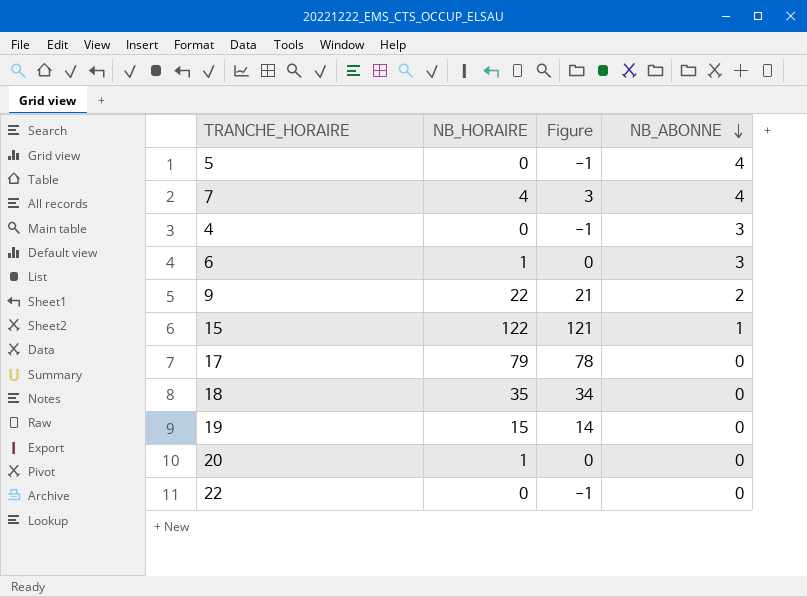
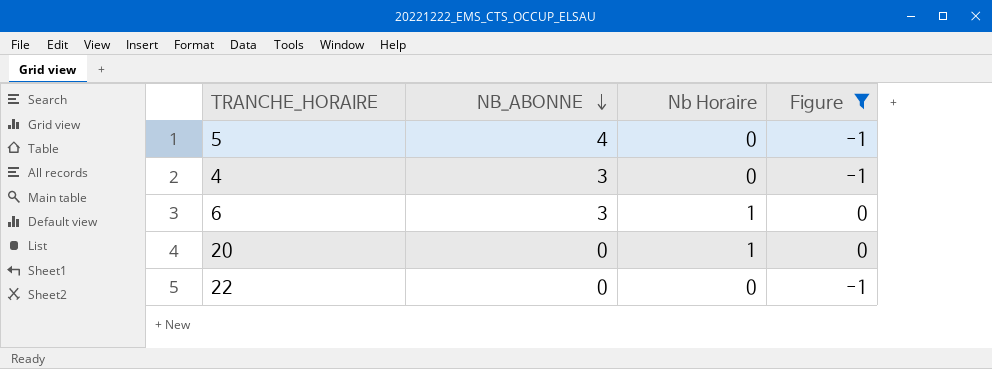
filter: none -> Figure <= 0
column NB_ABONNE | position: 4 -> 2
column name: NB_HORAIRE -> Nb Horaire

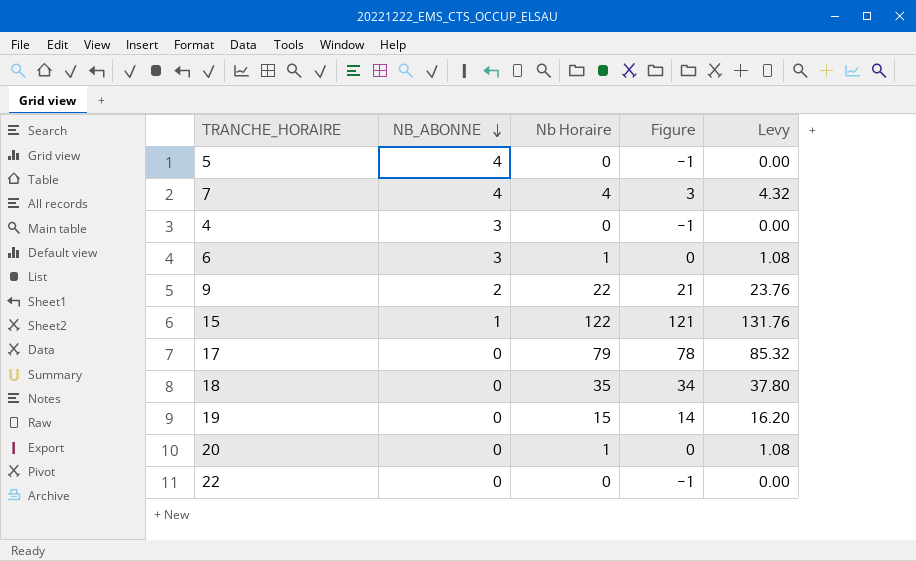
filter: Figure <= 0 -> none
column Levy | formula: none -> [Nb Horaire] * 1.08

